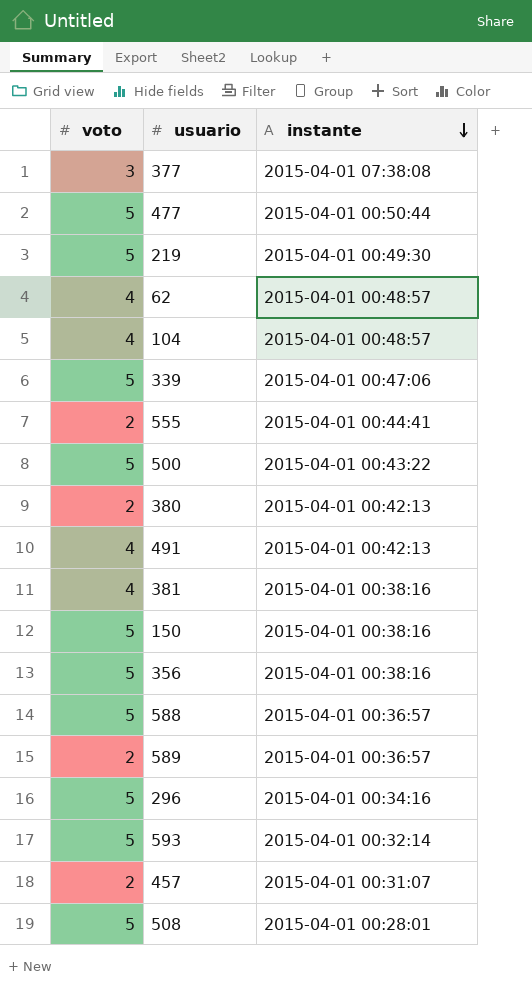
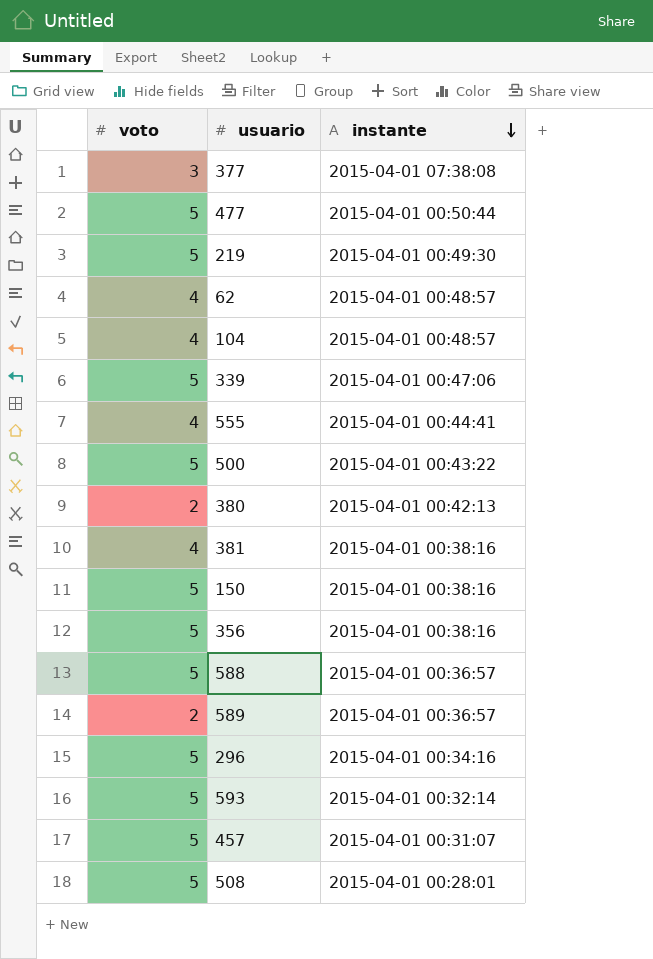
row 491: 4 | 2015-04-01 00:42:13 -> none
555 | voto: 2 -> 4
457 | voto: 2 -> 5

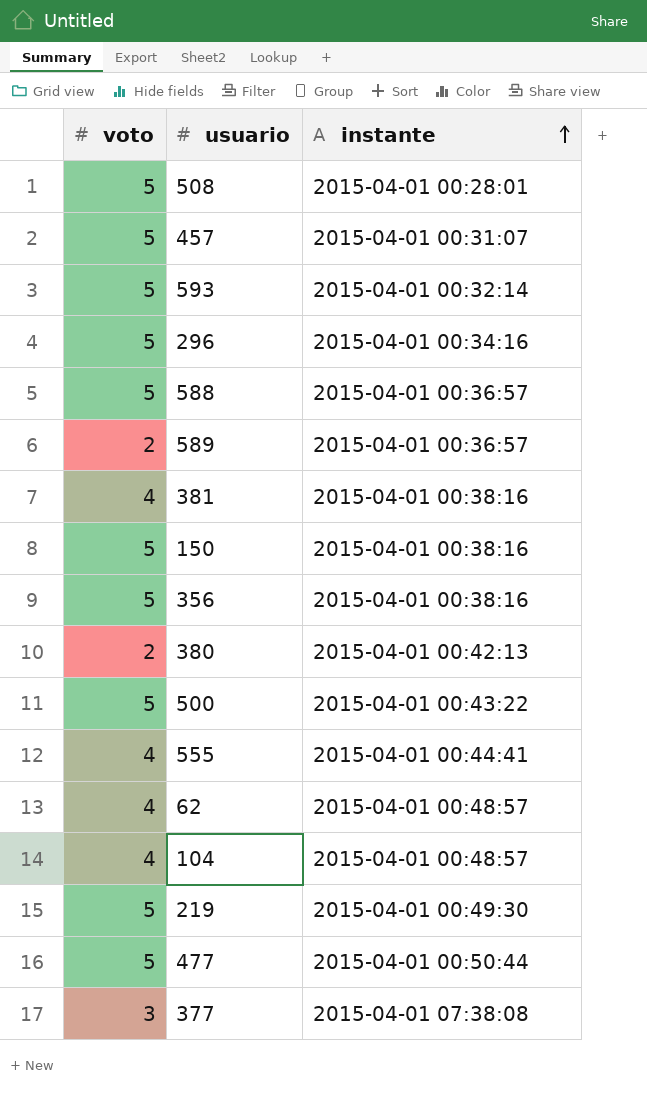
row order: instante descending -> instante ascending
row 339: 5 | 2015-04-01 00:47:06 -> none

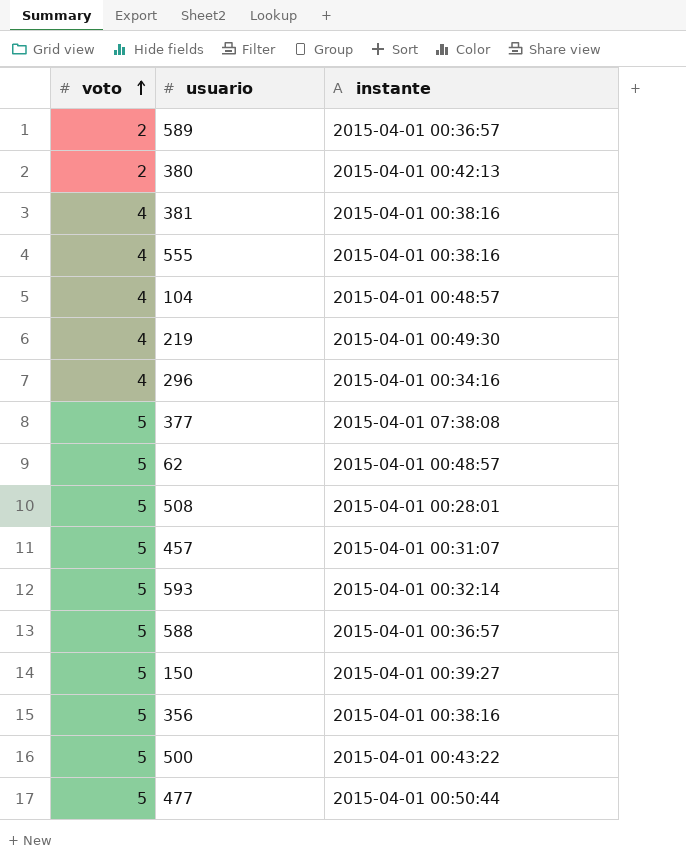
row order: instante ascending -> voto ascending
555 | instante: 2015-04-01 00:44:41 -> 2015-04-01 00:38:16
219 | voto: 5 -> 4
296 | voto: 5 -> 4
377 | voto: 3 -> 5
62 | voto: 4 -> 5
150 | instante: 2015-04-01 00:38:16 -> 2015-04-01 00:39:27

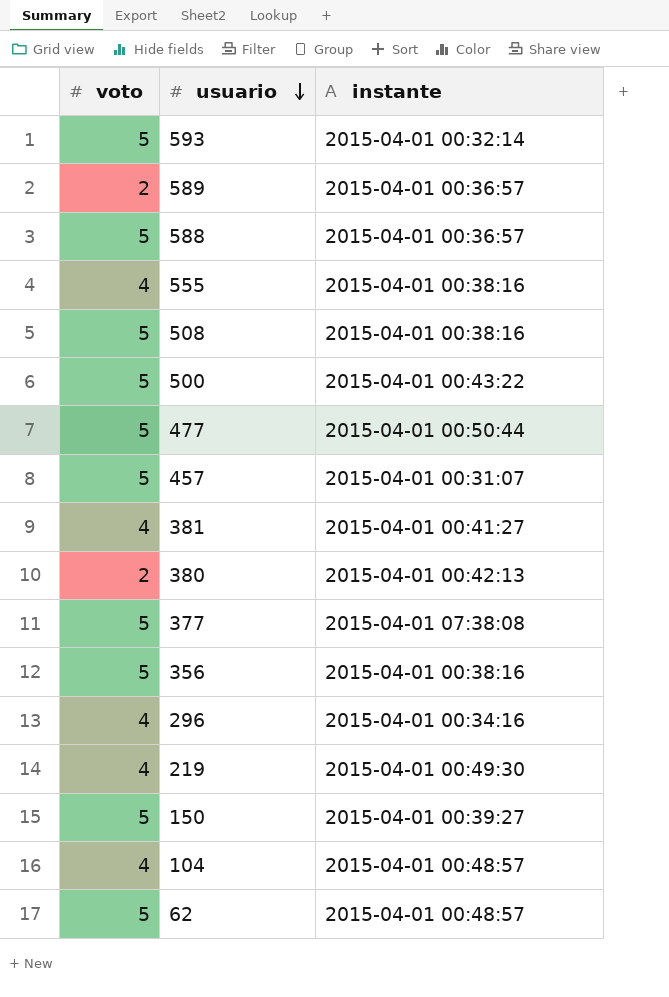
row order: voto ascending -> usuario descending
508 | instante: 2015-04-01 00:28:01 -> 2015-04-01 00:38:16
381 | instante: 2015-04-01 00:38:16 -> 2015-04-01 00:41:27

